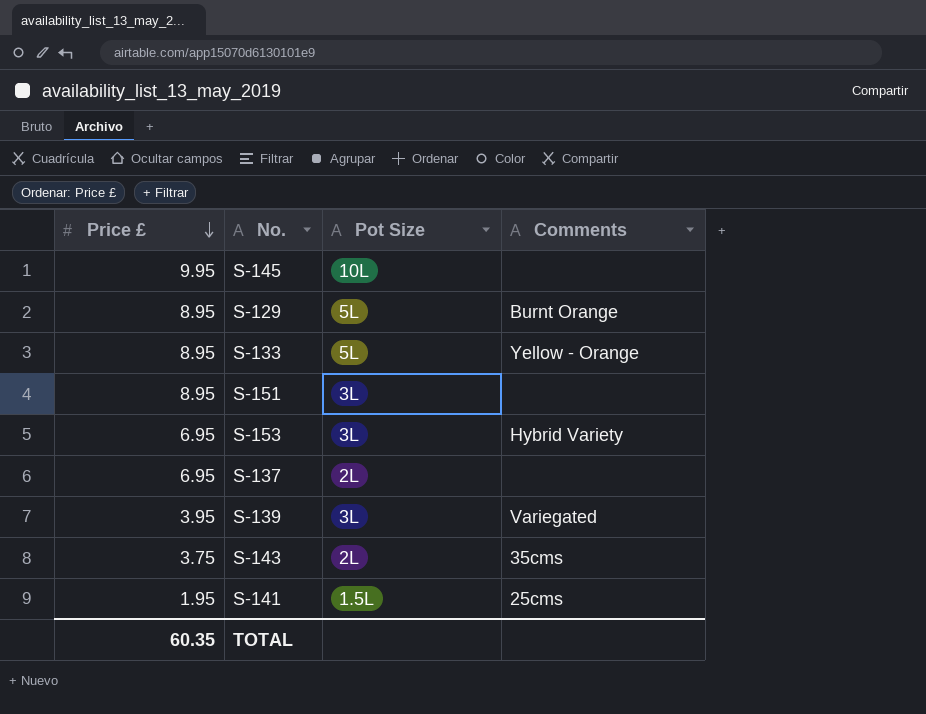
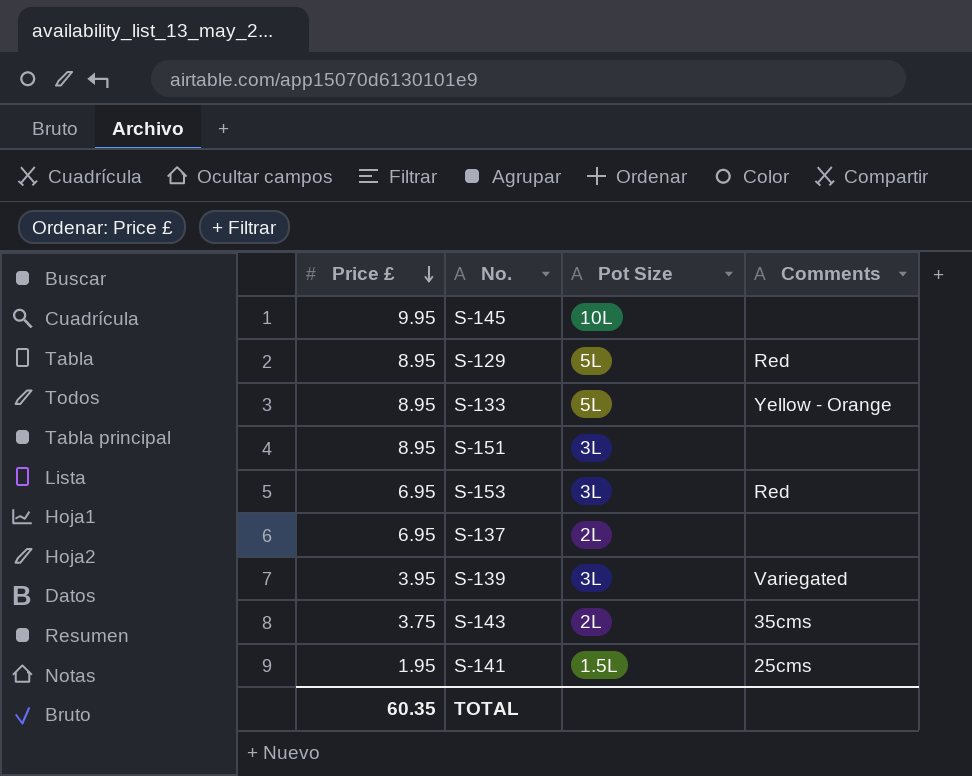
S-129 | Comments: Burnt Orange -> Red
S-153 | Comments: Hybrid Variety -> Red

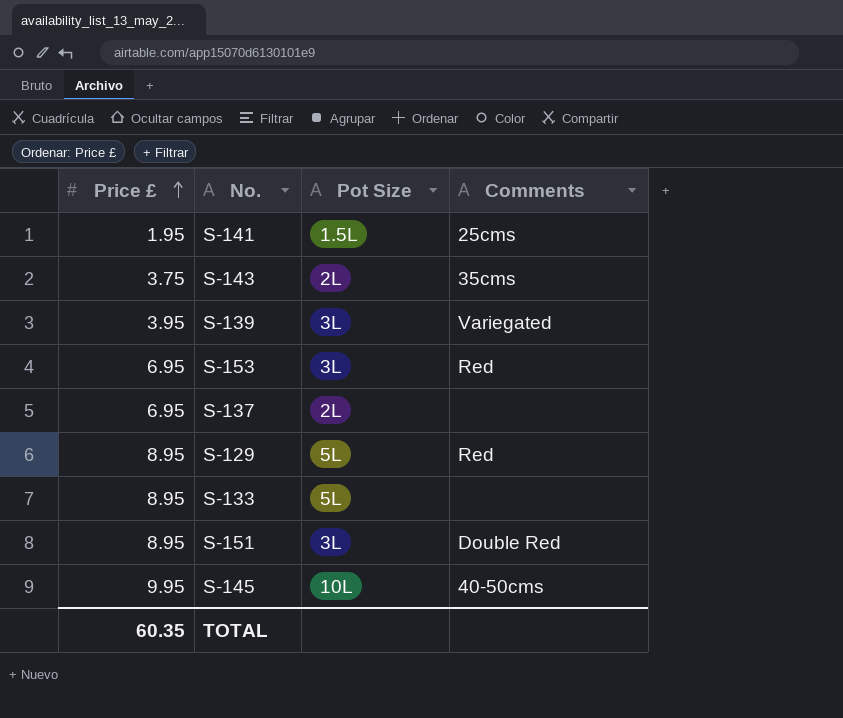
row order: Price £ descending -> Price £ ascending
S-133 | Comments: Yellow - Orange -> none
S-151 | Comments: none -> Double Red
S-145 | Comments: none -> 40-50cms

